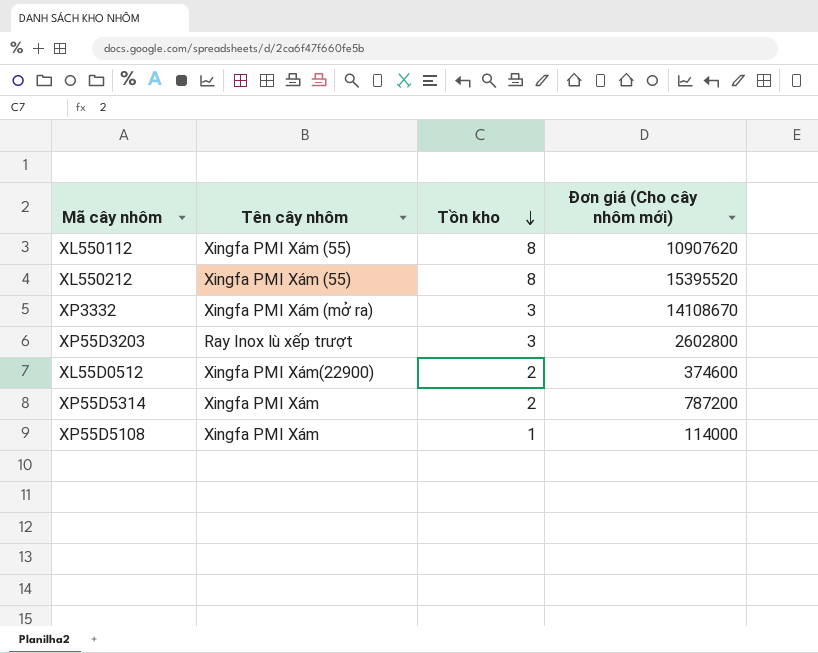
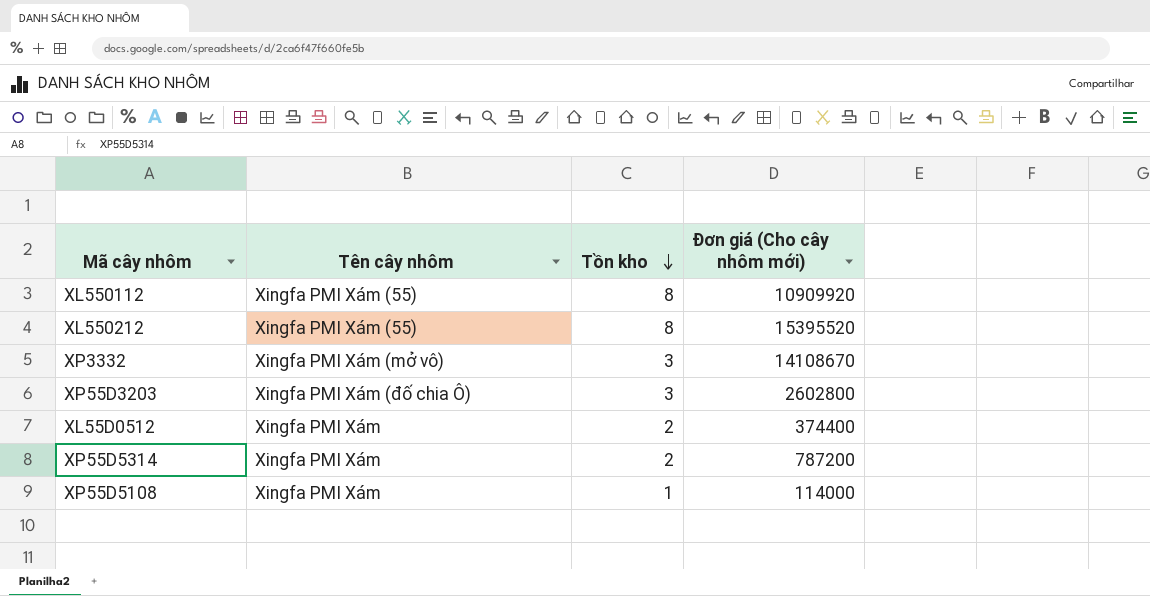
XL550112 | Đơn giá (Cho cây nhôm mới): 10907620 -> 10909920
XP3332 | Tên cây nhôm: Xingfa PMI Xám (mở ra) -> Xingfa PMI Xám (mở vô)
XP55D3203 | Tên cây nhôm: Ray Inox lù xếp trượt -> Xingfa PMI Xám (đố chia Ô)
XL55D0512 | Tên cây nhôm: Xingfa PMI Xám(22900) -> Xingfa PMI Xám
XL55D0512 | Đơn giá (Cho cây nhôm mới): 374600 -> 374400

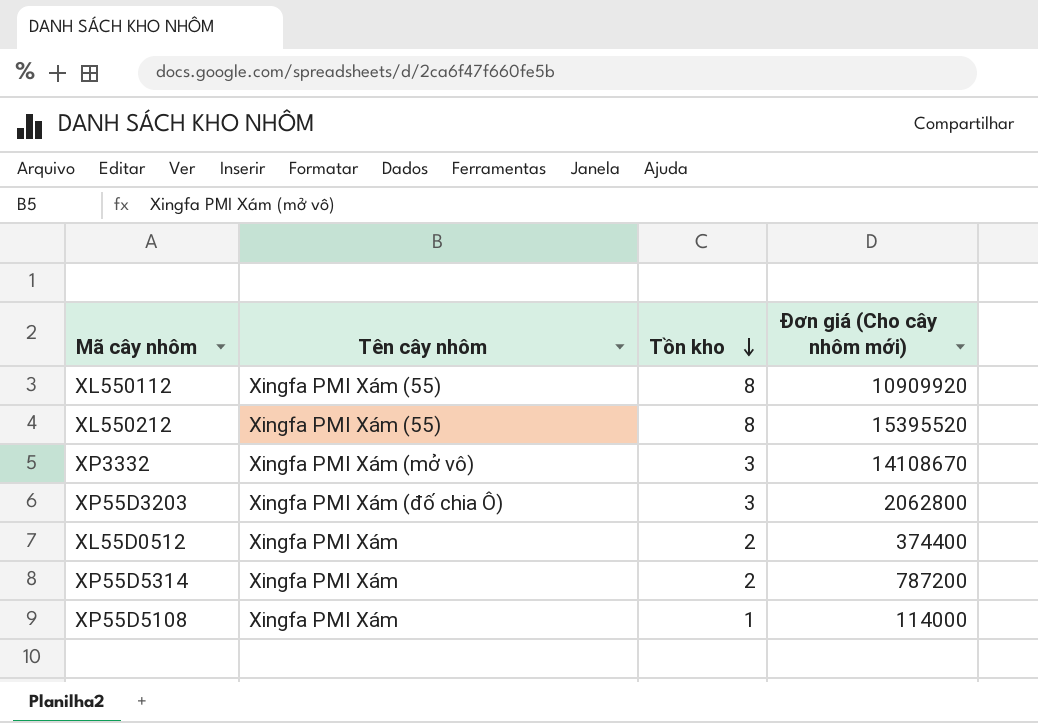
XP55D3203 | Đơn giá (Cho cây nhôm mới): 2602800 -> 2062800

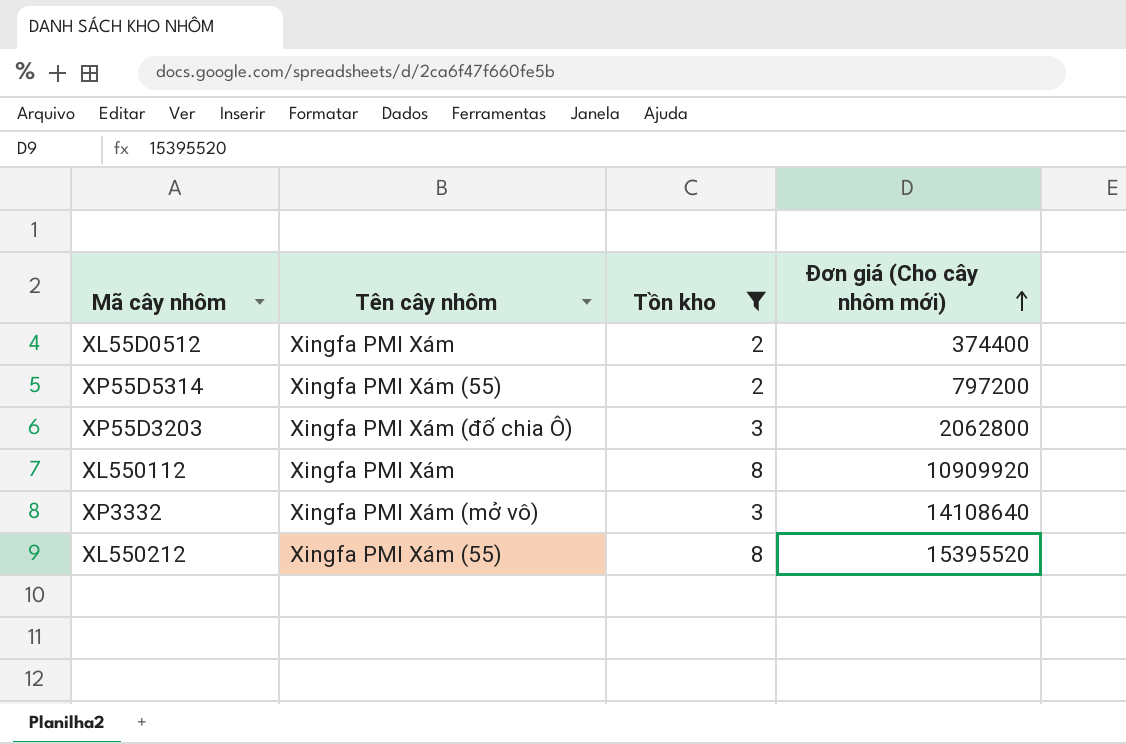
filter: none -> Tồn kho != 1
row order: Tồn kho descending -> Đơn giá (Cho cây nhôm mới) ascending
XP55D5314 | Tên cây nhôm: Xingfa PMI Xám -> Xingfa PMI Xám (55)
XP55D5314 | Đơn giá (Cho cây nhôm mới): 787200 -> 797200
XL550112 | Tên cây nhôm: Xingfa PMI Xám (55) -> Xingfa PMI Xám
XP3332 | Đơn giá (Cho cây nhôm mới): 14108670 -> 14108640

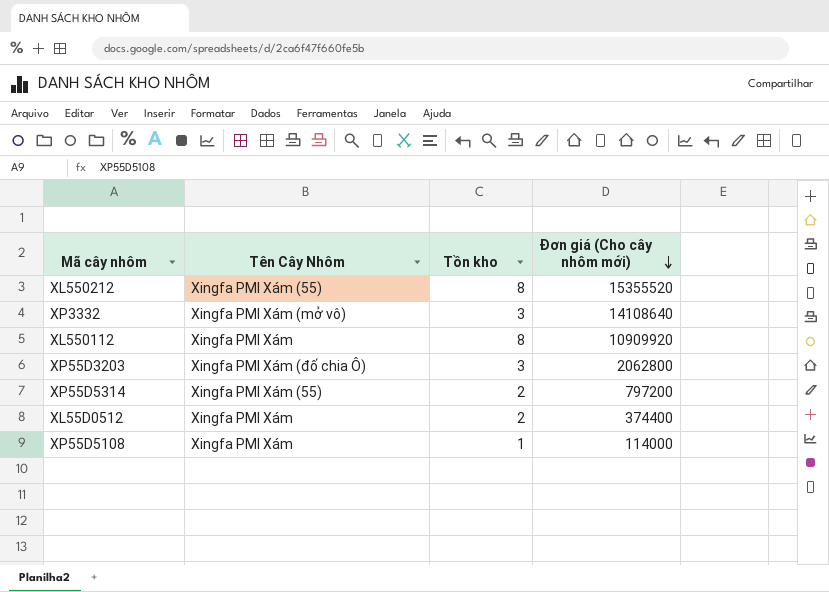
filter: Tồn kho != 1 -> none
row order: Đơn giá (Cho cây nhôm mới) ascending -> Đơn giá (Cho cây nhôm mới) descending
column name: Tên cây nhôm -> Tên Cây Nhôm
XL550212 | Đơn giá (Cho cây nhôm mới): 15395520 -> 15355520

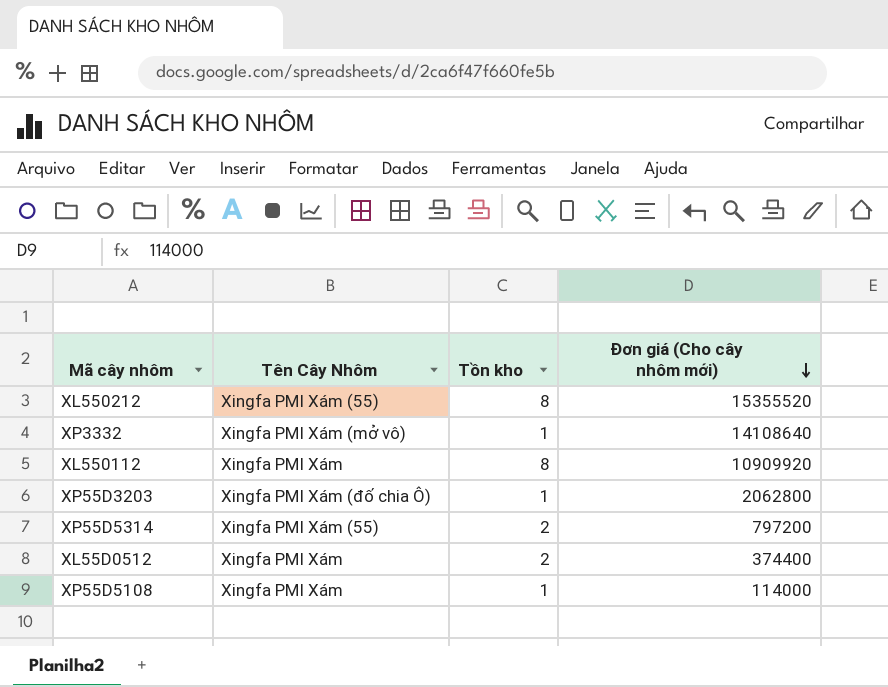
XP3332 | Tồn kho: 3 -> 1
XP55D3203 | Tồn kho: 3 -> 1

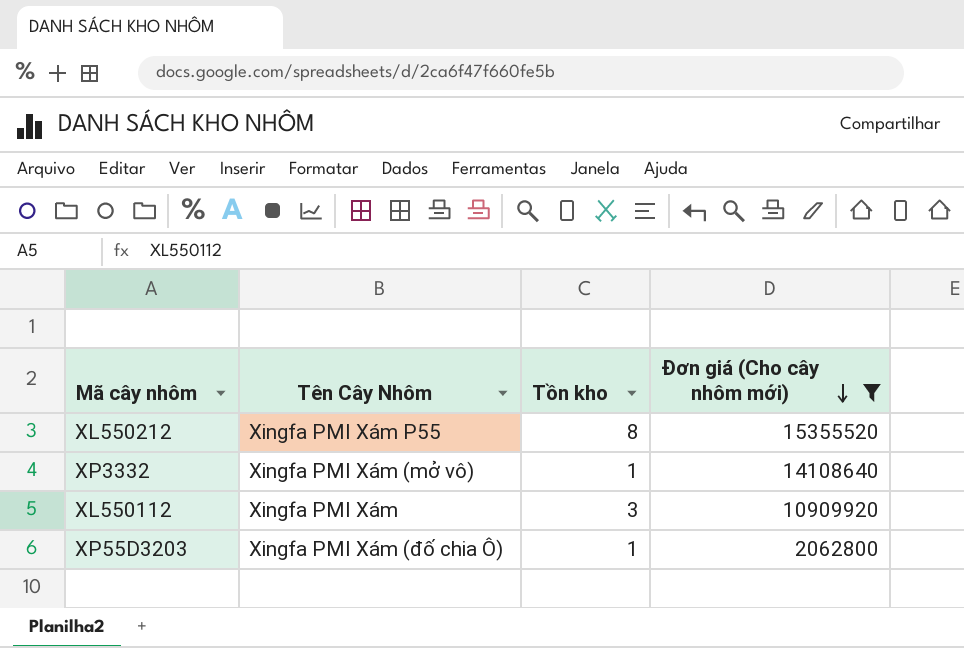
filter: none -> Đơn giá (Cho cây nhôm mới) >= 2062800
XL550212 | Tên Cây Nhôm: Xingfa PMI Xám (55) -> Xingfa PMI Xám P55
XL550112 | Tồn kho: 8 -> 3

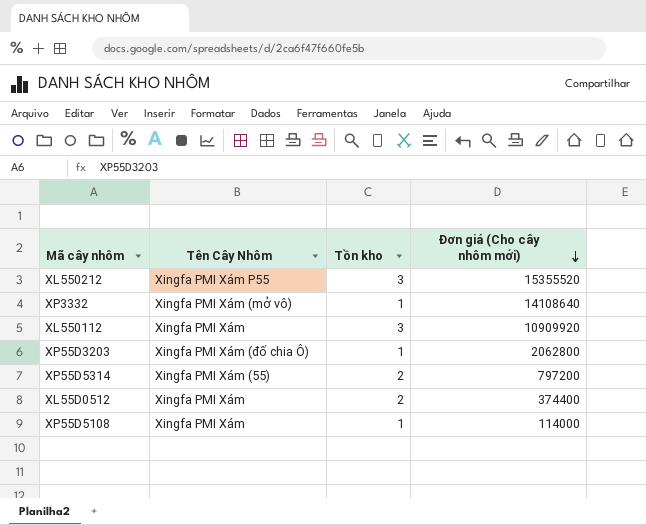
filter: Đơn giá (Cho cây nhôm mới) >= 2062800 -> none
XL550212 | Tồn kho: 8 -> 3

